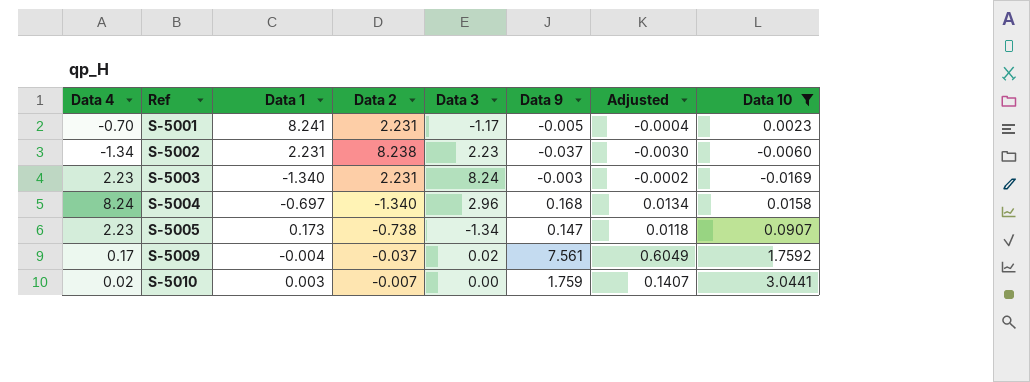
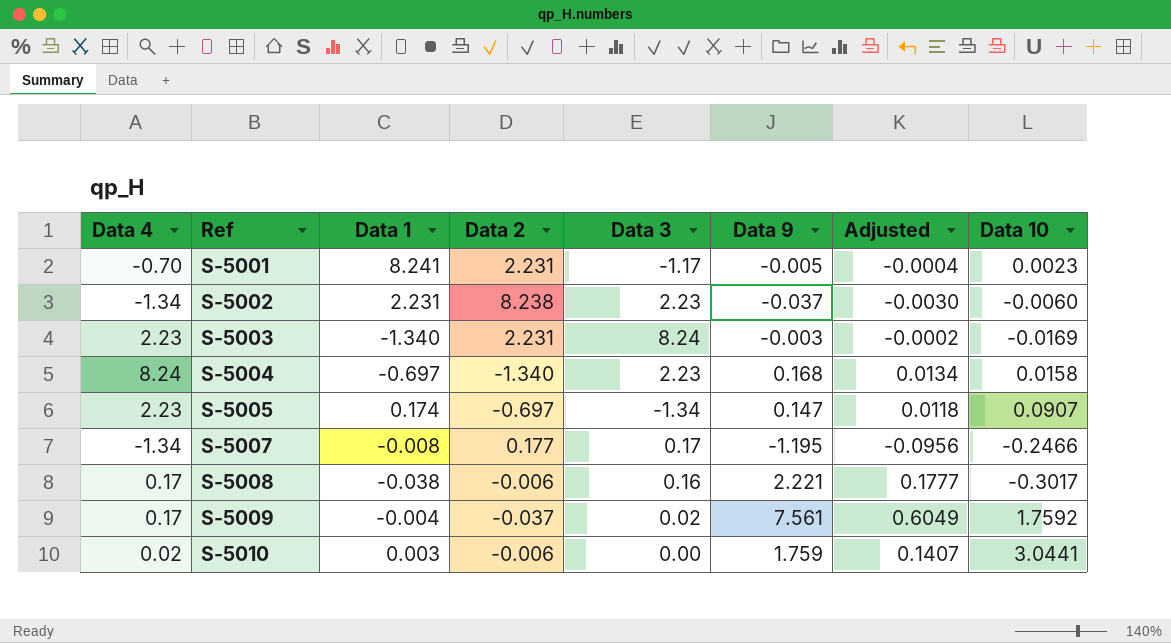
filter: Data 10 >= -0.0169 -> none
S-5004 | Data 3: 2.96 -> 2.23
S-5005 | Data 1: 0.173 -> 0.174
S-5005 | Data 2: -0.738 -> -0.697
S-5010 | Data 2: -0.007 -> -0.006

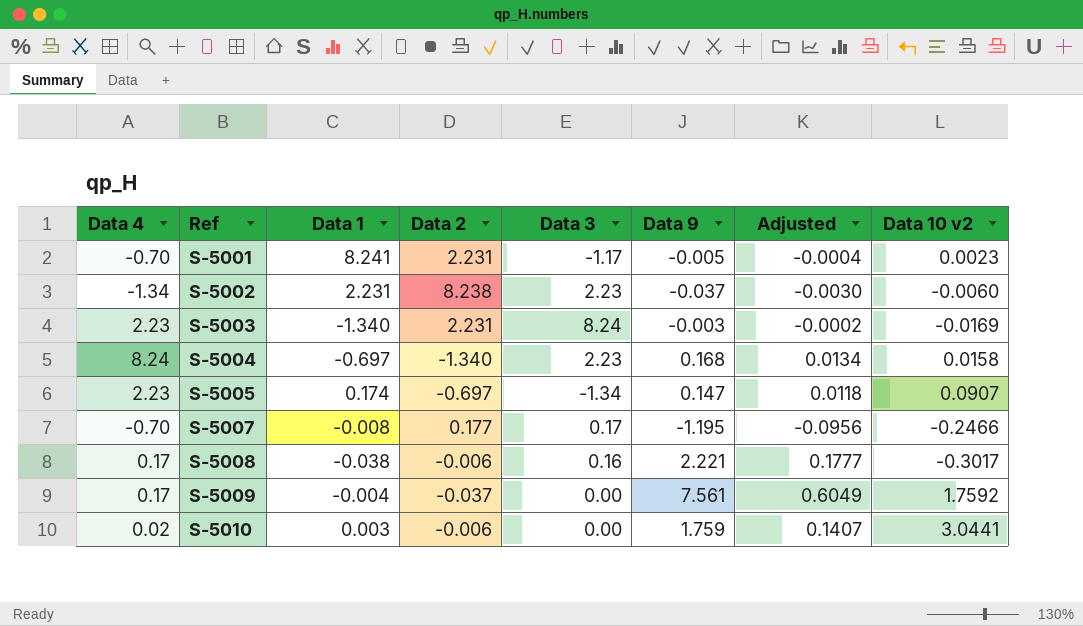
column name: Data 10 -> Data 10 v2
S-5007 | Data 4: -1.34 -> -0.70
S-5009 | Data 3: 0.02 -> 0.00

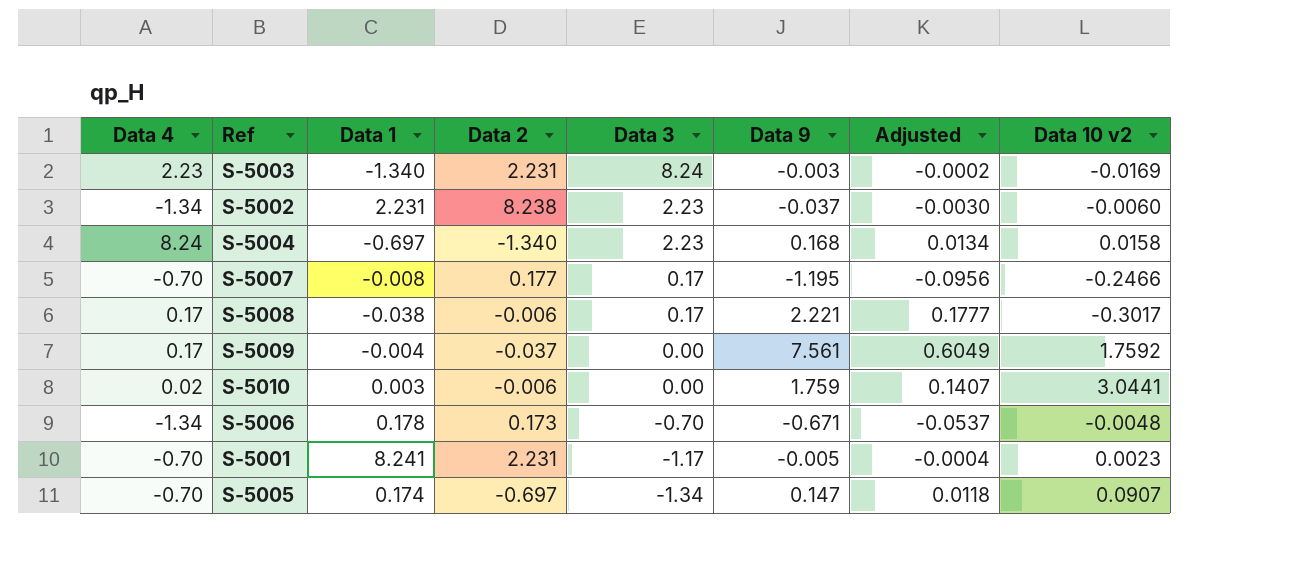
row order: Ref ascending -> Data 3 descending
S-5008 | Data 3: 0.16 -> 0.17
row S-5006: none -> -1.34 | 0.178 | 0.173 | -0.70 | -0.671 | -0.0537 | -0.0048
S-5005 | Data 4: 2.23 -> -0.70

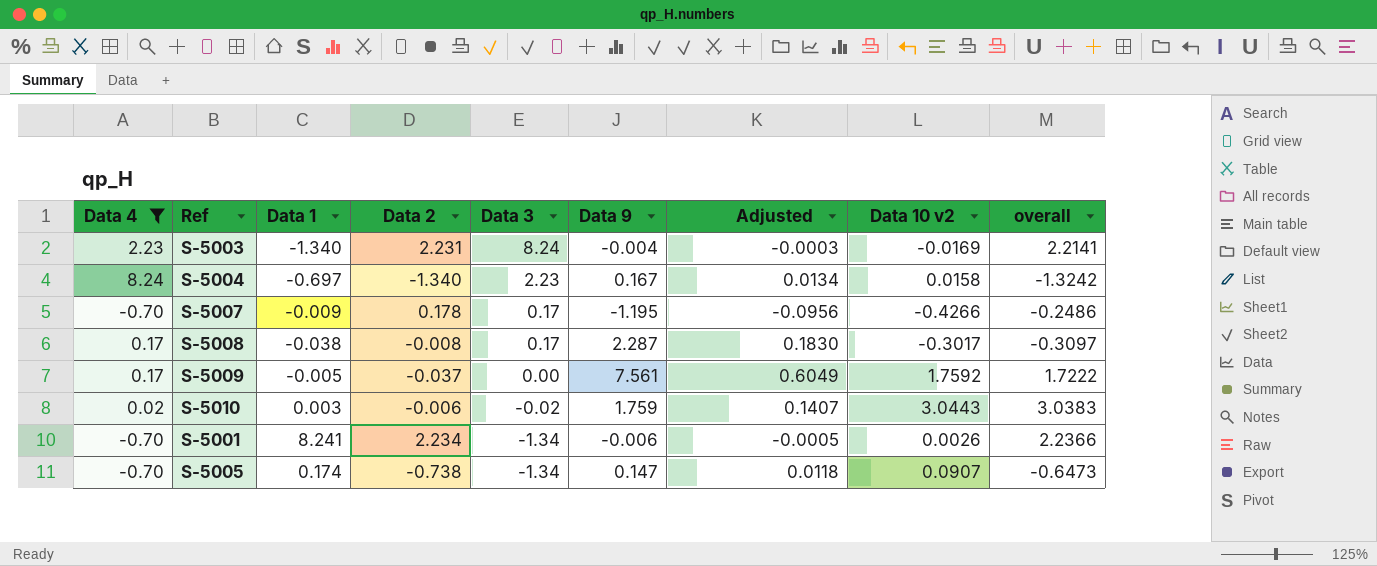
filter: none -> Data 4 != -1.34
column overall | formula: none -> [Data 2] + [Data 10 v2]
S-5003 | Data 9: -0.003 -> -0.004
S-5003 | Adjusted: -0.0002 -> -0.0003
S-5004 | Data 9: 0.168 -> 0.167
S-5007 | Data 1: -0.008 -> -0.009
S-5007 | Data 2: 0.177 -> 0.178
S-5007 | Data 10 v2: -0.2466 -> -0.4266
S-5008 | Data 2: -0.006 -> -0.008
S-5008 | Data 9: 2.221 -> 2.287
S-5008 | Adjusted: 0.1777 -> 0.1830
S-5009 | Data 1: -0.004 -> -0.005
S-5010 | Data 3: 0.00 -> -0.02
S-5010 | Data 10 v2: 3.0441 -> 3.0443
S-5001 | Data 2: 2.231 -> 2.234
S-5001 | Data 3: -1.17 -> -1.34
S-5001 | Data 9: -0.005 -> -0.006
S-5001 | Adjusted: -0.0004 -> -0.0005
S-5001 | Data 10 v2: 0.0023 -> 0.0026
S-5005 | Data 2: -0.697 -> -0.738

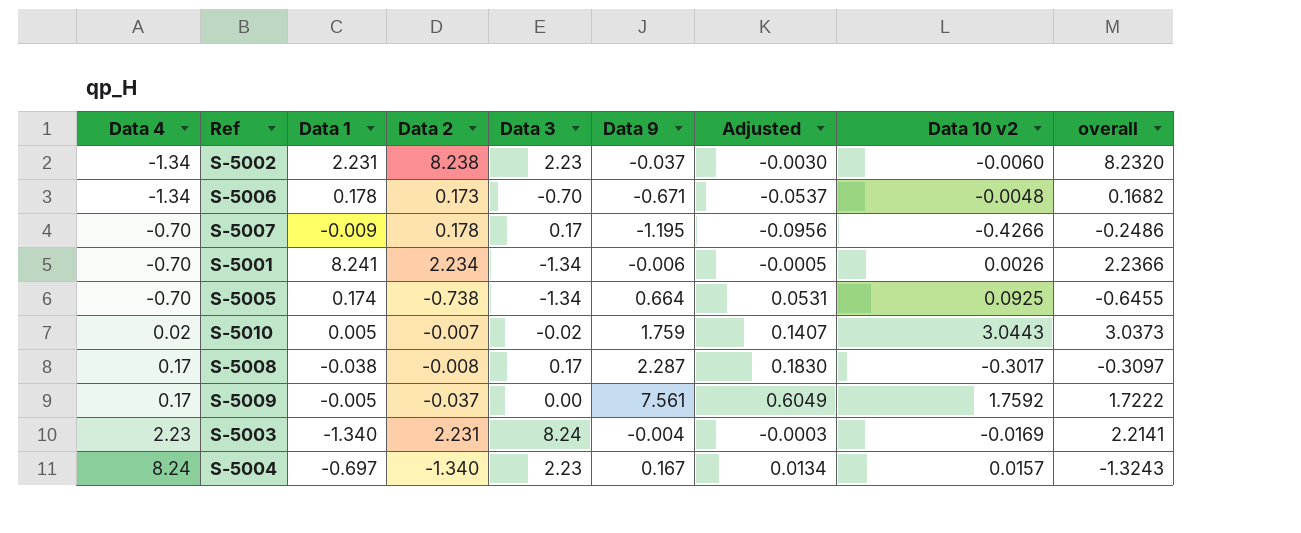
filter: Data 4 != -1.34 -> none
row order: Data 3 descending -> Data 4 ascending
S-5005 | Data 9: 0.147 -> 0.664
S-5005 | Adjusted: 0.0118 -> 0.0531
S-5005 | Data 10 v2: 0.0907 -> 0.0925
S-5005 | overall: -0.6473 -> -0.6455
S-5010 | Data 1: 0.003 -> 0.005
S-5010 | Data 2: -0.006 -> -0.007
S-5010 | overall: 3.0383 -> 3.0373
S-5004 | Data 10 v2: 0.0158 -> 0.0157
S-5004 | overall: -1.3242 -> -1.3243

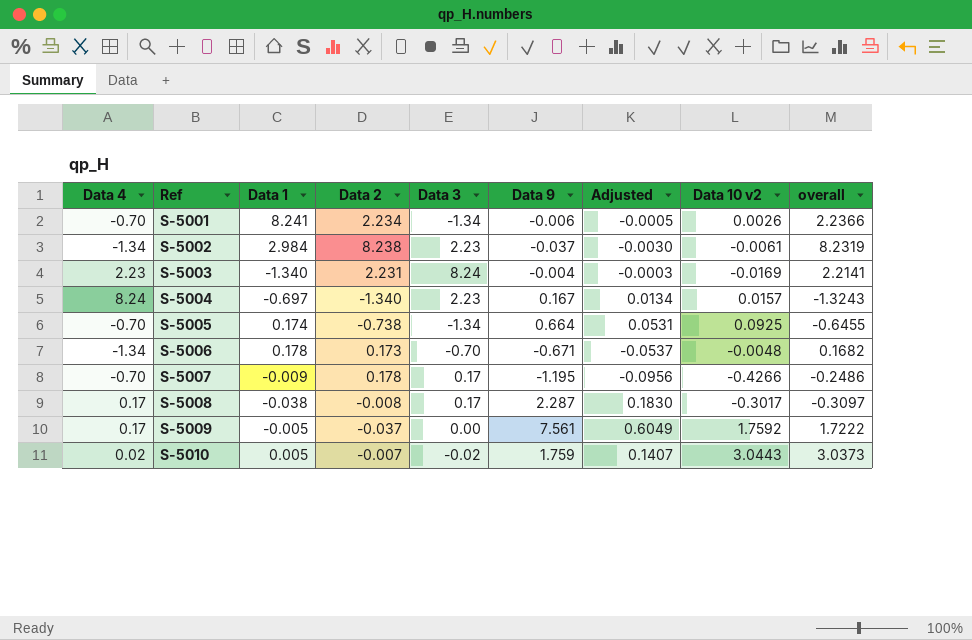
row order: Data 4 ascending -> Ref ascending
S-5002 | Data 1: 2.231 -> 2.984
S-5002 | Data 10 v2: -0.0060 -> -0.0061
S-5002 | overall: 8.2320 -> 8.2319

